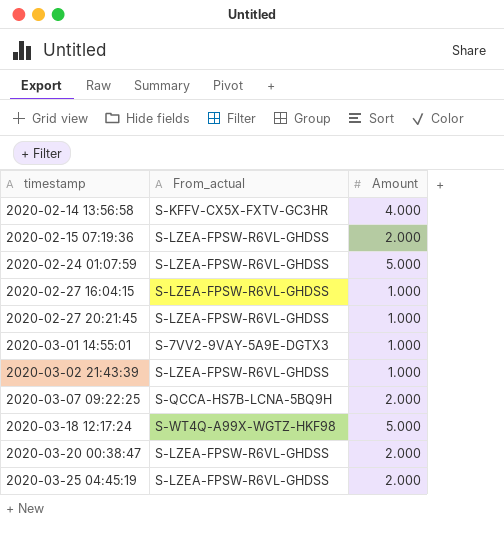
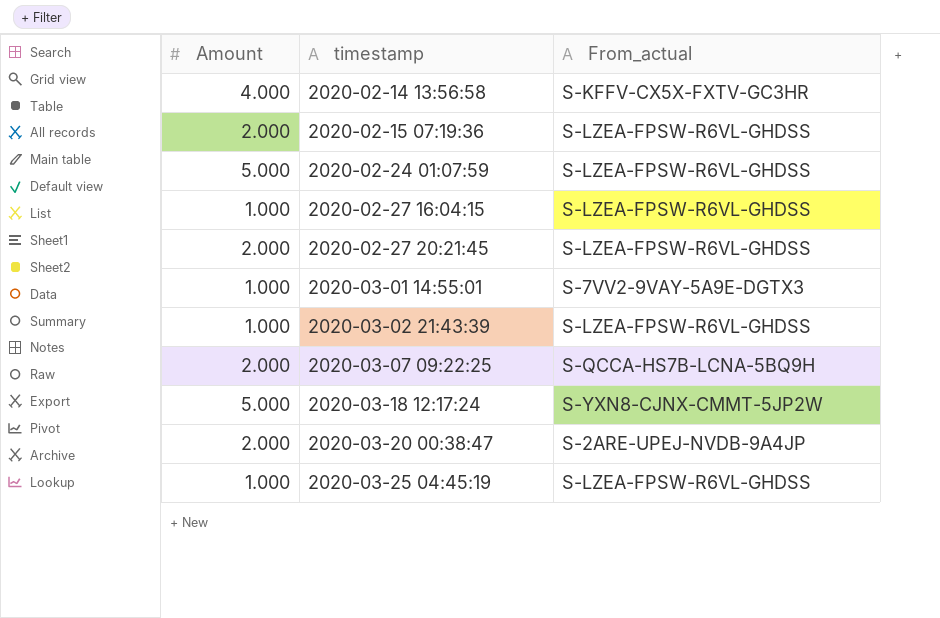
column Amount | position: 3 -> 1
2020-02-27 20:21:45 | Amount: 1.000 -> 2.000
2020-03-18 12:17:24 | From_actual: S-WT4Q-A99X-WGTZ-HKF98 -> S-YXN8-CJNX-CMMT-5JP2W
2020-03-20 00:38:47 | From_actual: S-LZEA-FPSW-R6VL-GHDSS -> S-2ARE-UPEJ-NVDB-9A4JP
2020-03-25 04:45:19 | Amount: 2.000 -> 1.000

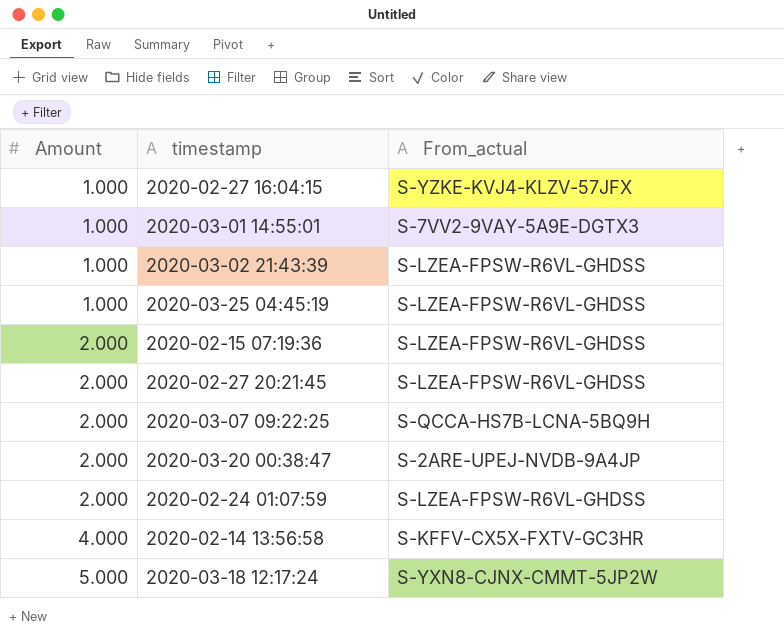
row order: timestamp ascending -> Amount ascending
2020-02-27 16:04:15 | From_actual: S-LZEA-FPSW-R6VL-GHDSS -> S-YZKE-KVJ4-KLZV-57JFX
2020-02-24 01:07:59 | Amount: 5.000 -> 2.000

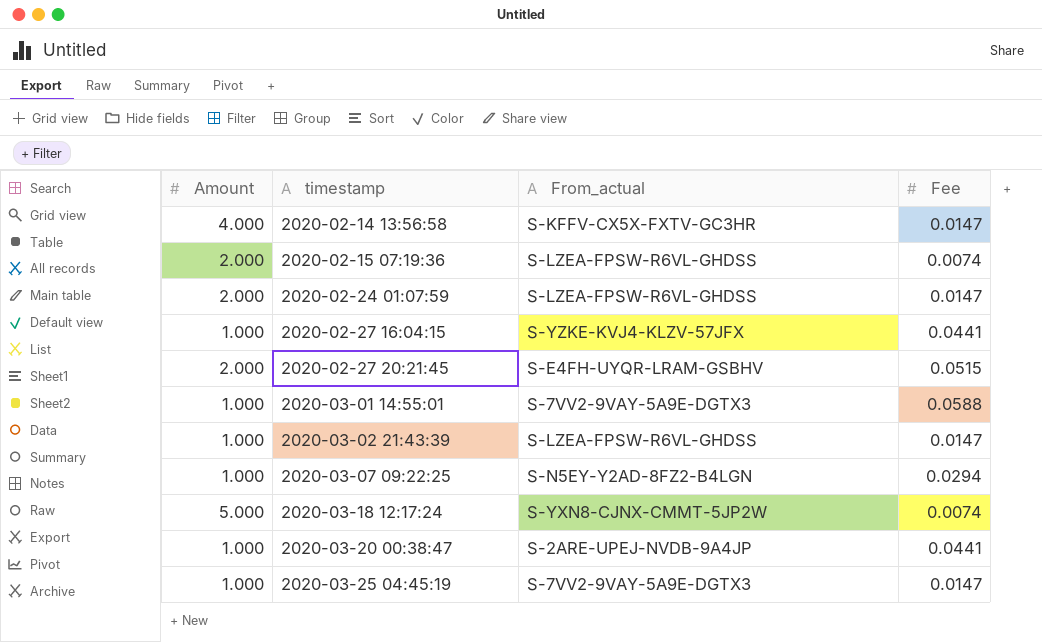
row order: Amount ascending -> timestamp ascending
column Fee | position: none -> 4
2020-02-27 20:21:45 | From_actual: S-LZEA-FPSW-R6VL-GHDSS -> S-E4FH-UYQR-LRAM-GSBHV
2020-03-07 09:22:25 | Amount: 2.000 -> 1.000
2020-03-07 09:22:25 | From_actual: S-QCCA-HS7B-LCNA-5BQ9H -> S-N5EY-Y2AD-8FZ2-B4LGN
2020-03-20 00:38:47 | Amount: 2.000 -> 1.000
2020-03-25 04:45:19 | From_actual: S-LZEA-FPSW-R6VL-GHDSS -> S-7VV2-9VAY-5A9E-DGTX3

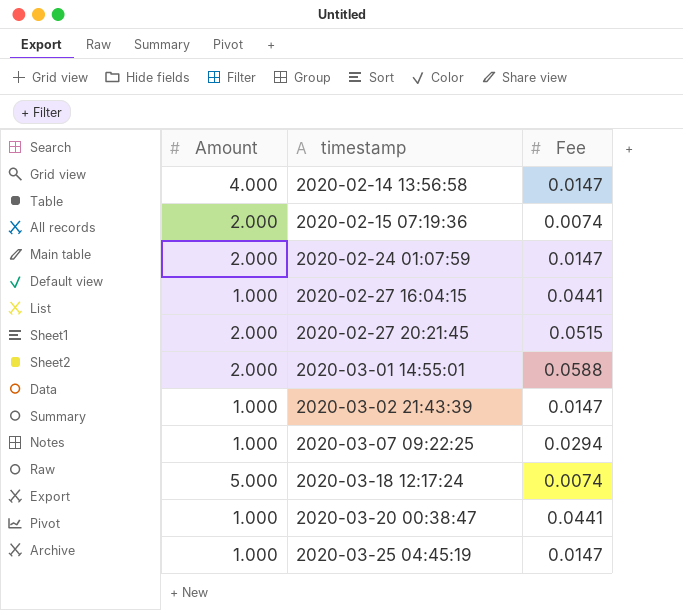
column From_actual | position: 3 -> none
2020-03-01 14:55:01 | Amount: 1.000 -> 2.000

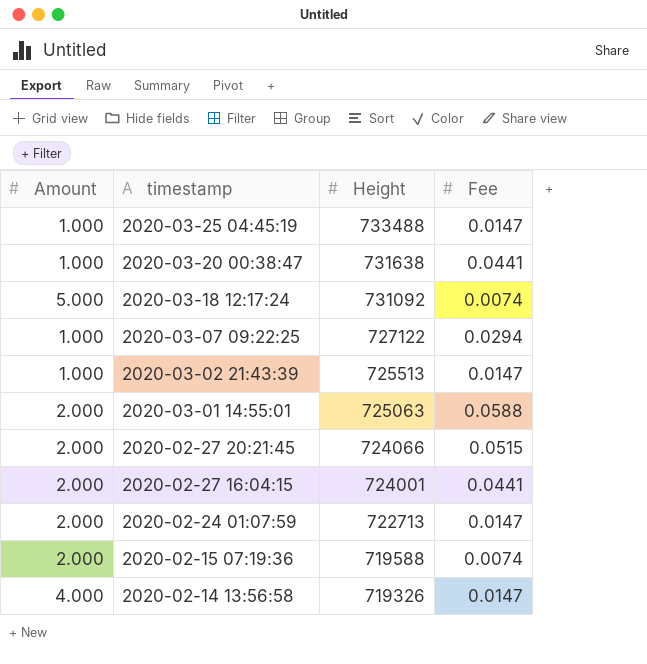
row order: timestamp ascending -> timestamp descending
column Height | position: none -> 3
2020-02-27 16:04:15 | Amount: 1.000 -> 2.000

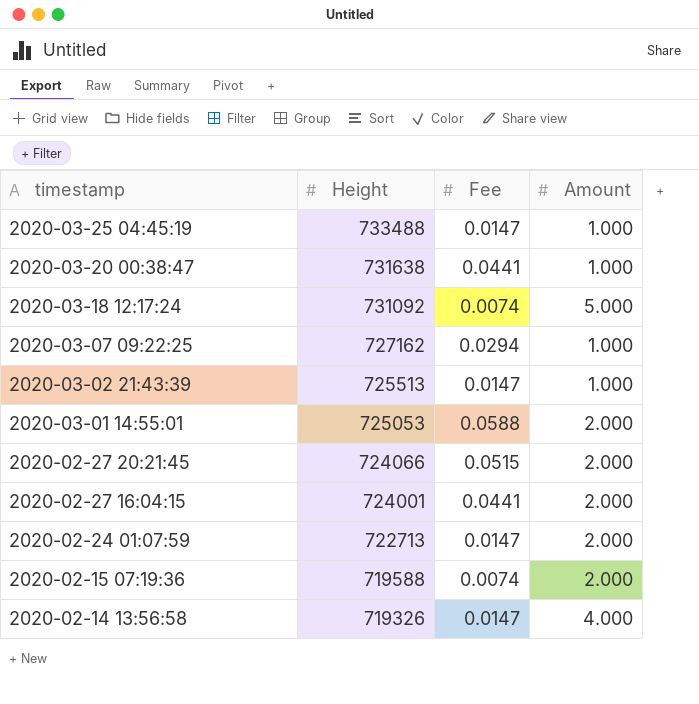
column Amount | position: 1 -> 4
2020-03-07 09:22:25 | Height: 727122 -> 727162
2020-03-01 14:55:01 | Height: 725063 -> 725053

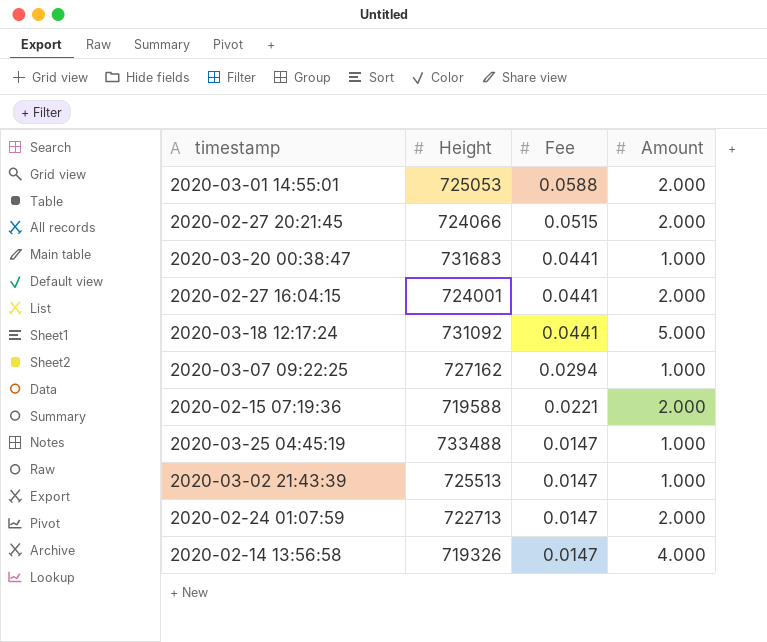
row order: timestamp descending -> Fee descending
2020-03-20 00:38:47 | Height: 731638 -> 731683
2020-03-18 12:17:24 | Fee: 0.0074 -> 0.0441
2020-02-15 07:19:36 | Fee: 0.0074 -> 0.0221

